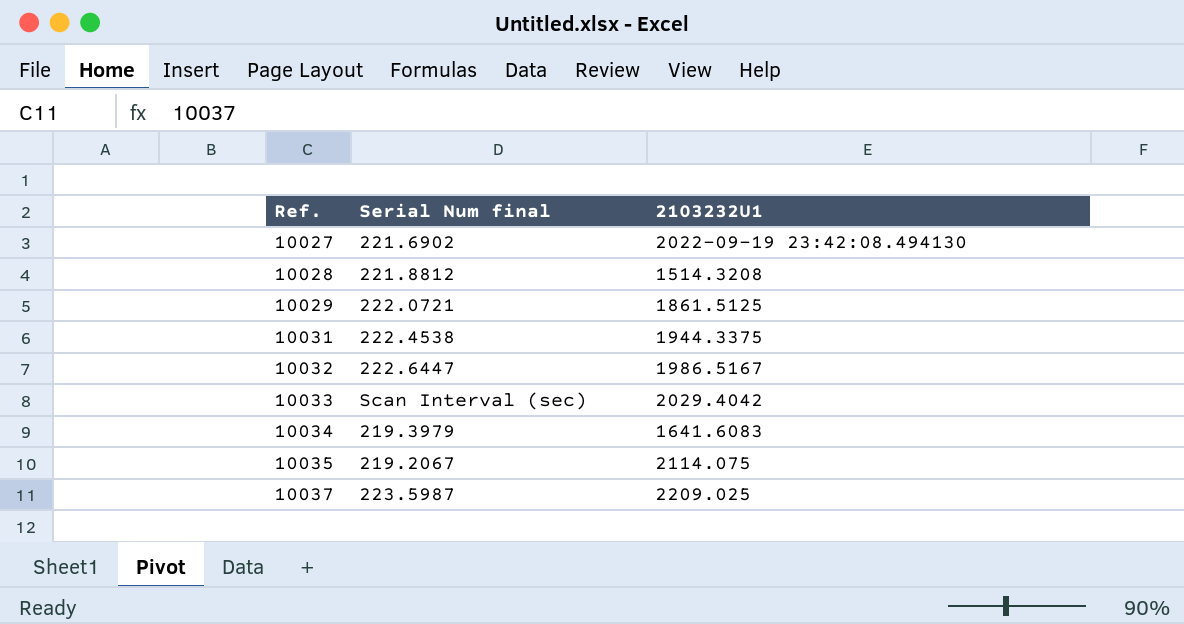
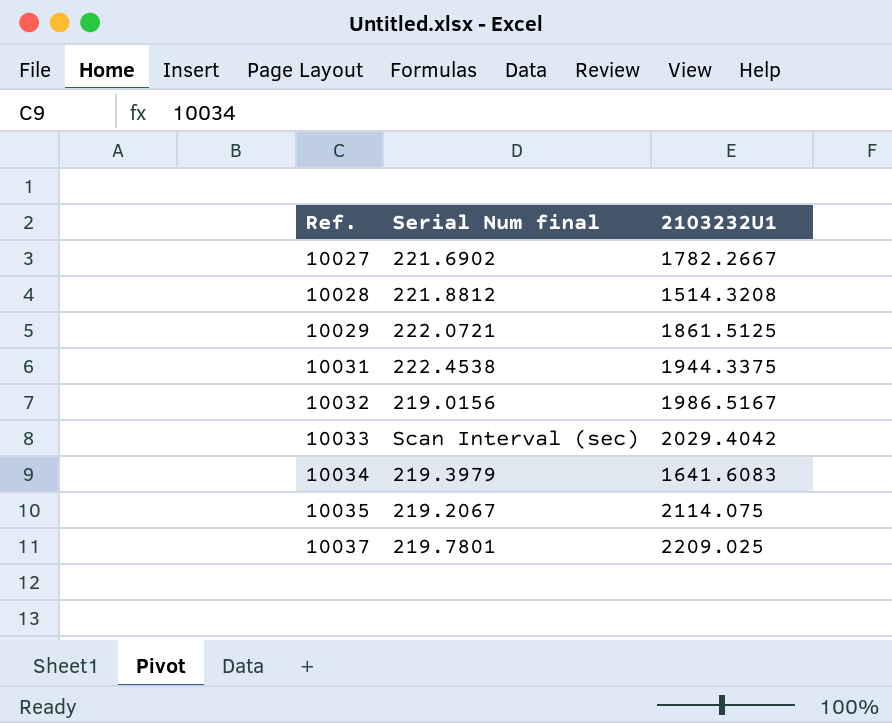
10027 | 2103232U1: 2022-09-19 23:42:08.494130 -> 1782.2667
10032 | Serial Num final: 222.6447 -> 219.0156
10037 | Serial Num final: 223.5987 -> 219.7801

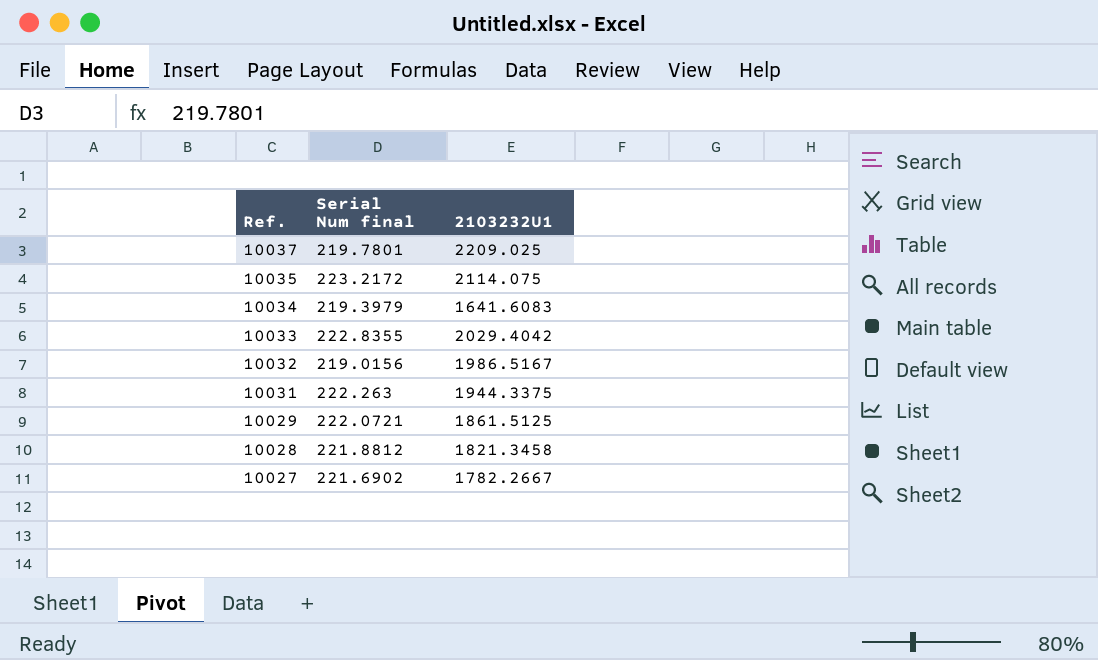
row order: Ref. ascending -> Ref. descending
10035 | Serial Num final: 219.2067 -> 223.2172
10033 | Serial Num final: Scan Interval (sec) -> 222.8355
10031 | Serial Num final: 222.4538 -> 222.263
10028 | 2103232U1: 1514.3208 -> 1821.3458

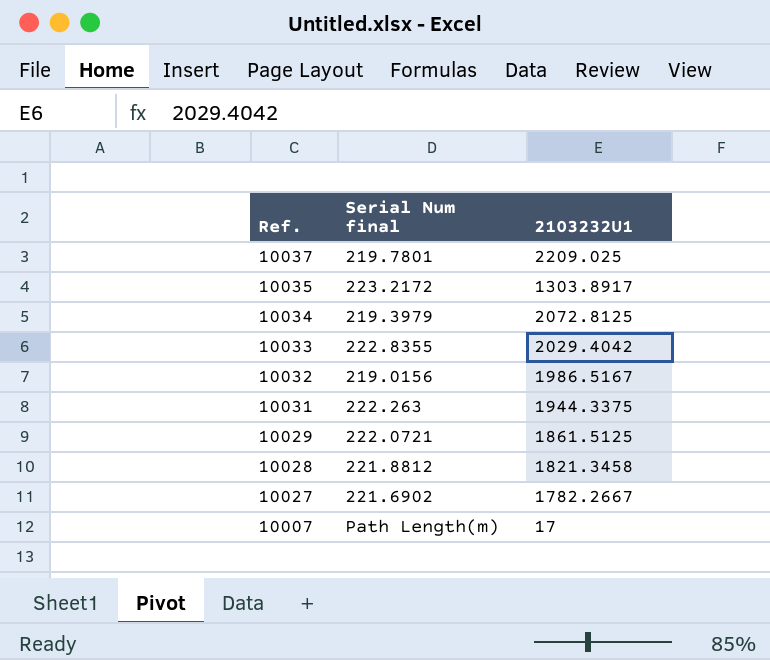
10035 | 2103232U1: 2114.075 -> 1303.8917
10034 | 2103232U1: 1641.6083 -> 2072.8125
row 10007: none -> Path Length(m) | 17

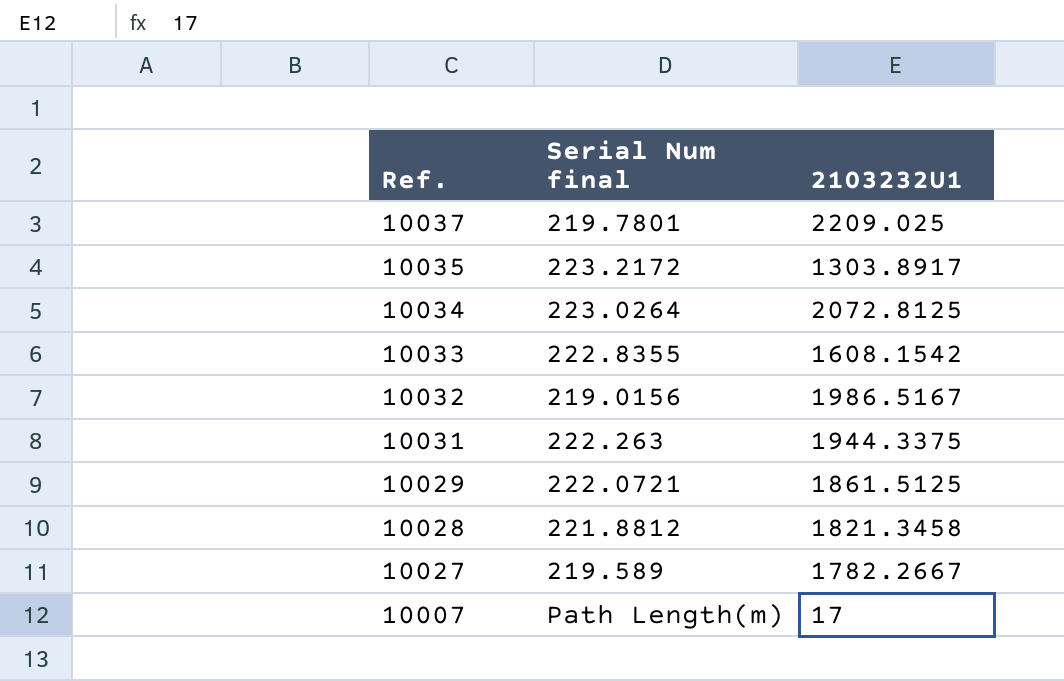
10034 | Serial Num final: 219.3979 -> 223.0264
10033 | 2103232U1: 2029.4042 -> 1608.1542
10027 | Serial Num final: 221.6902 -> 219.589

